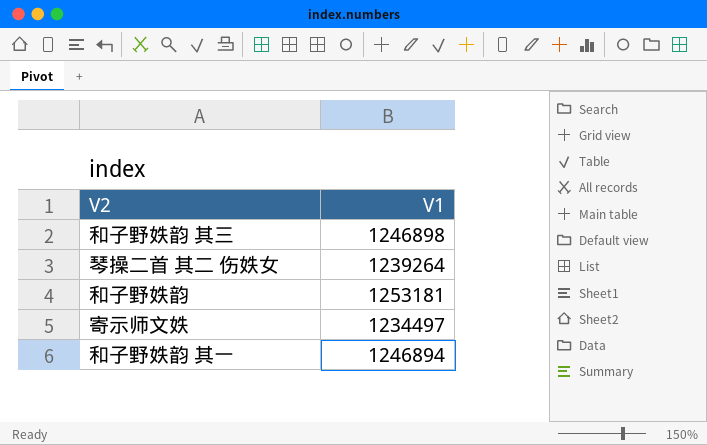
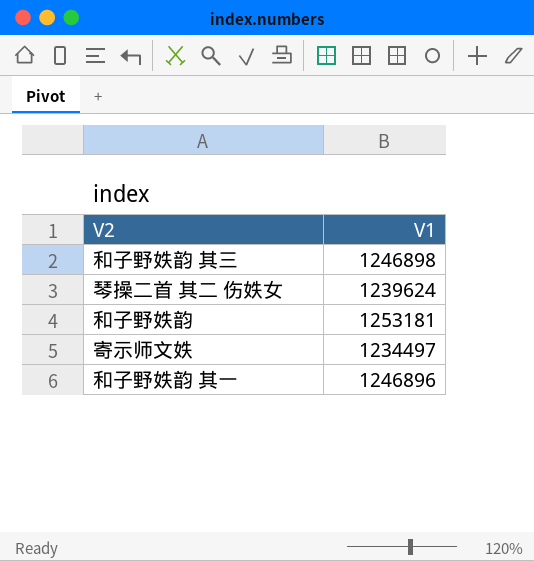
琴操二首 其二 伤妷女 | V1: 1239264 -> 1239624
和子野妷韵 其一 | V1: 1246894 -> 1246896

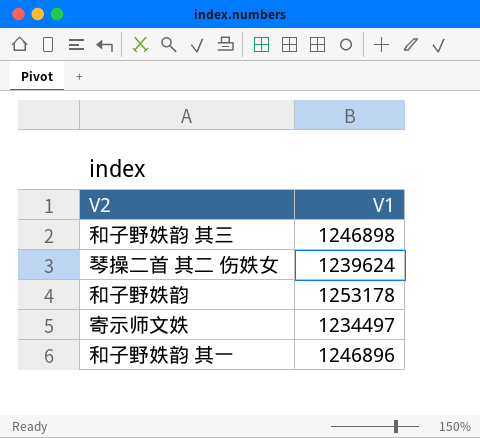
和子野妷韵 | V1: 1253181 -> 1253178

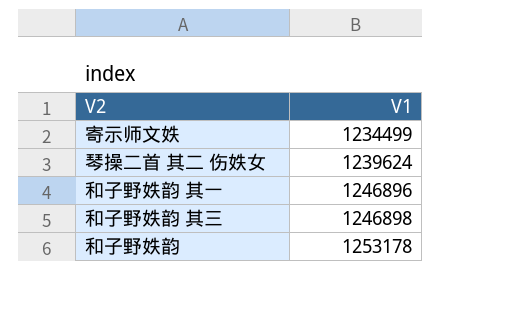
row order: none -> V1 ascending
寄示师文妷 | V1: 1234497 -> 1234499

